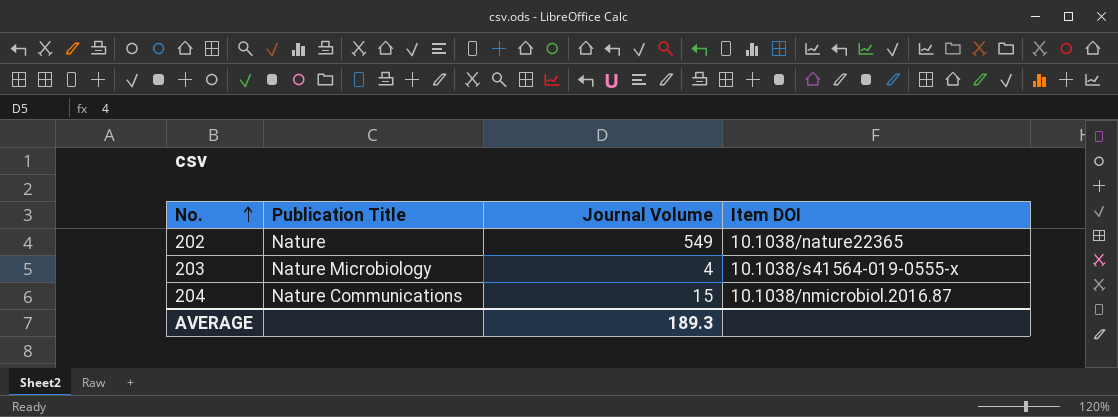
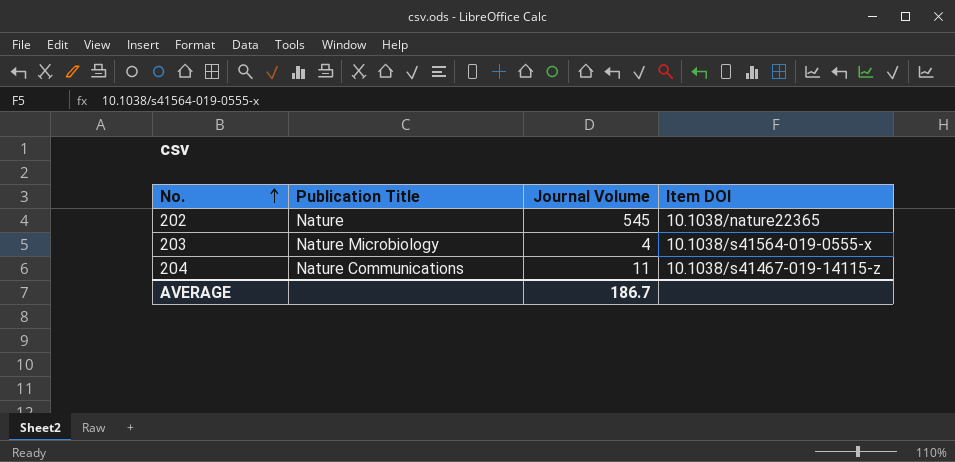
202 | Journal Volume: 549 -> 545
204 | Journal Volume: 15 -> 11
204 | Item DOI: 10.1038/nmicrobiol.2016.87 -> 10.1038/s41467-019-14115-z
AVERAGE | Journal Volume: 189.3 -> 186.7

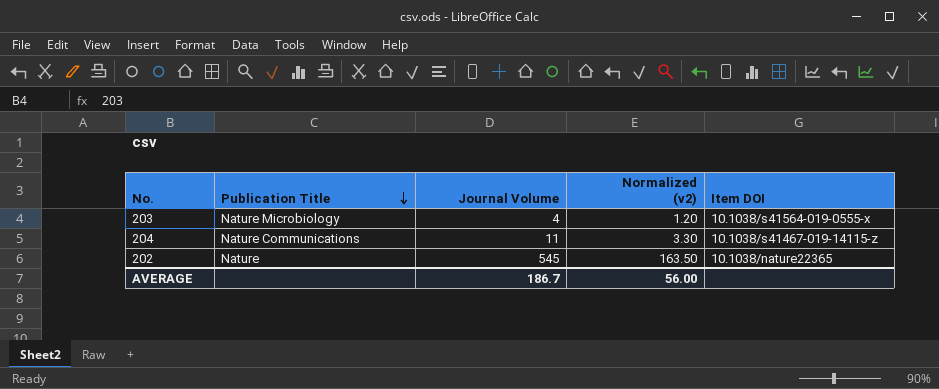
row order: No. ascending -> Publication Title descending
column Normalized (v2) | formula: none -> [Journal Volume] * 0.3

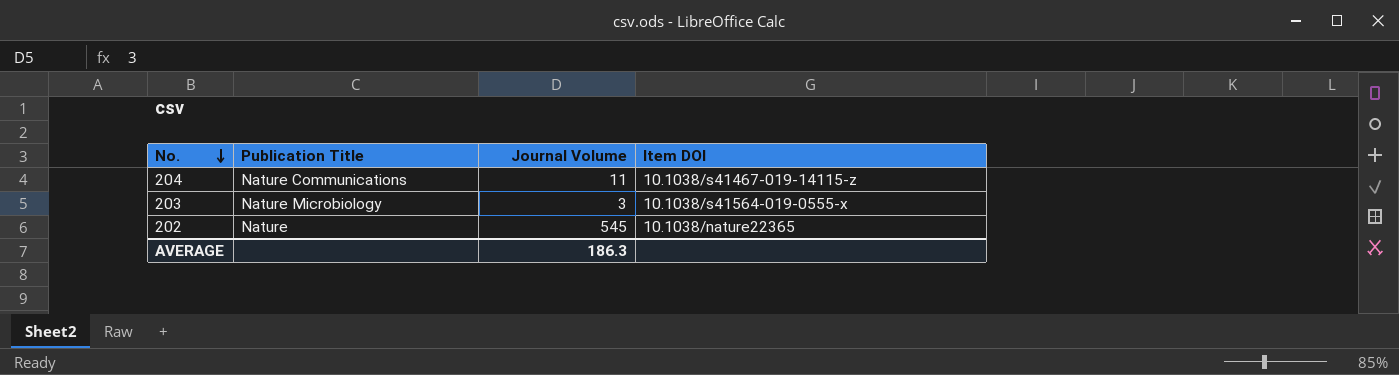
row order: Publication Title descending -> No. descending
column Normalized (v2) | formula: [Journal Volume] * 0.3 -> none
203 | Journal Volume: 4 -> 3
AVERAGE | Journal Volume: 186.7 -> 186.3

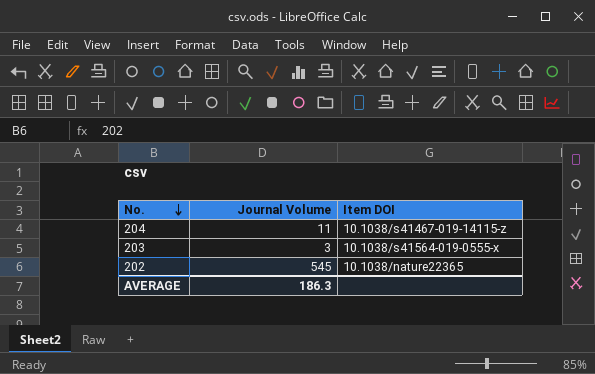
column Publication Title | position: 2 -> none

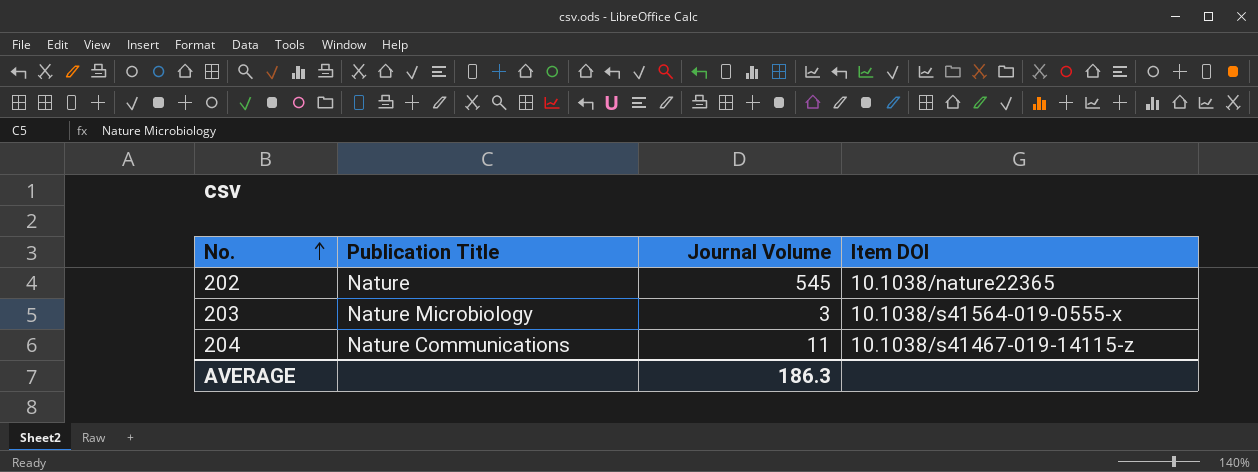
row order: No. descending -> No. ascending
column Publication Title | position: none -> 2

